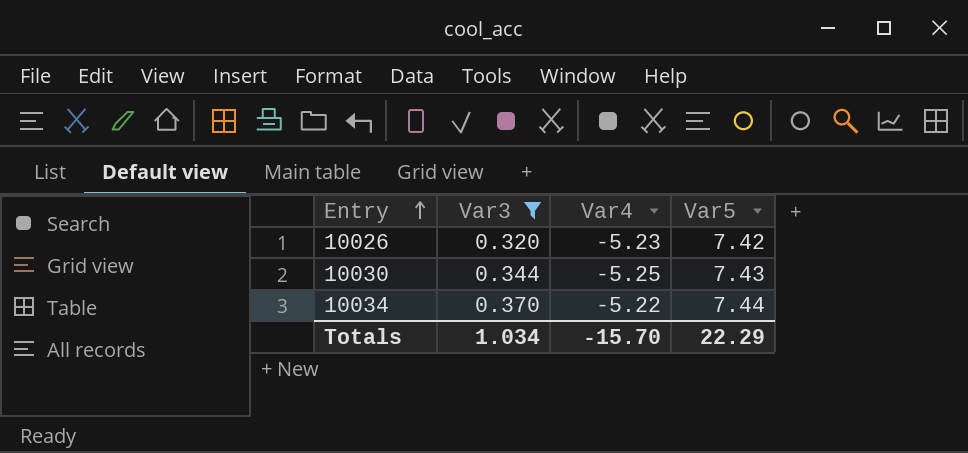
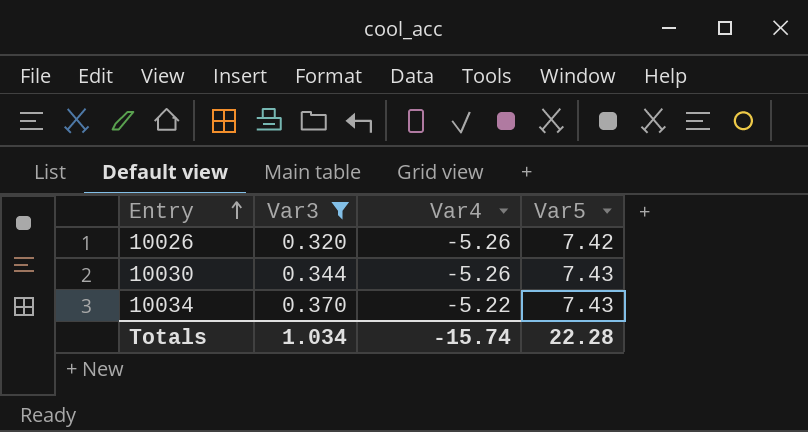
10026 | Var4: -5.23 -> -5.26
10030 | Var4: -5.25 -> -5.26
10034 | Var5: 7.44 -> 7.43
Totals | Var4: -15.70 -> -15.74
Totals | Var5: 22.29 -> 22.28

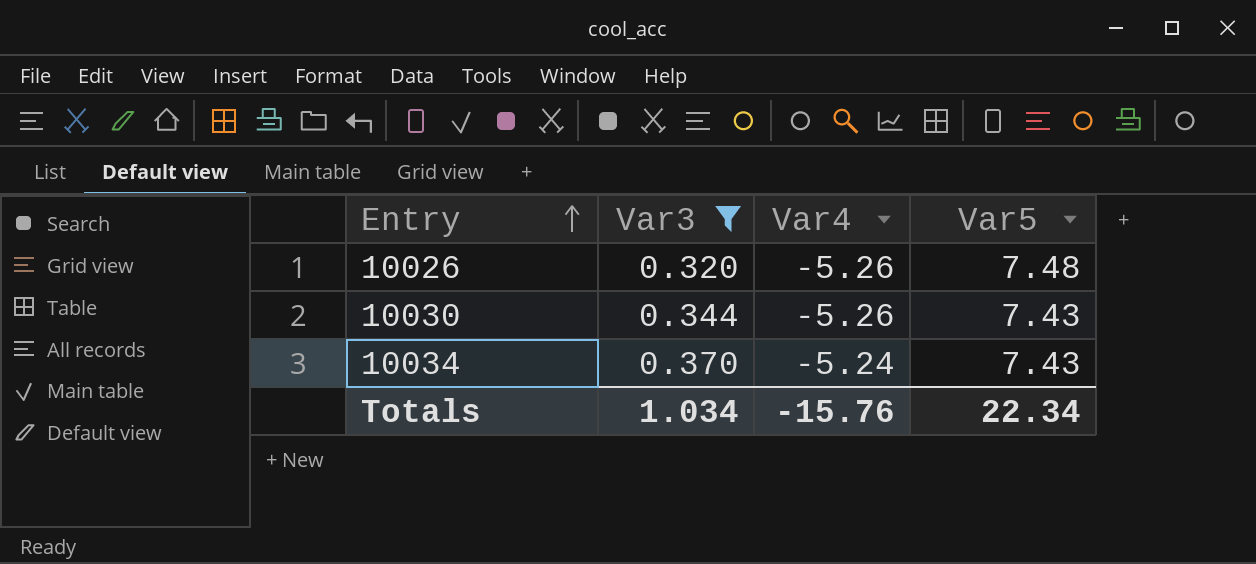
10026 | Var5: 7.42 -> 7.48
10034 | Var4: -5.22 -> -5.24
Totals | Var4: -15.74 -> -15.76
Totals | Var5: 22.28 -> 22.34

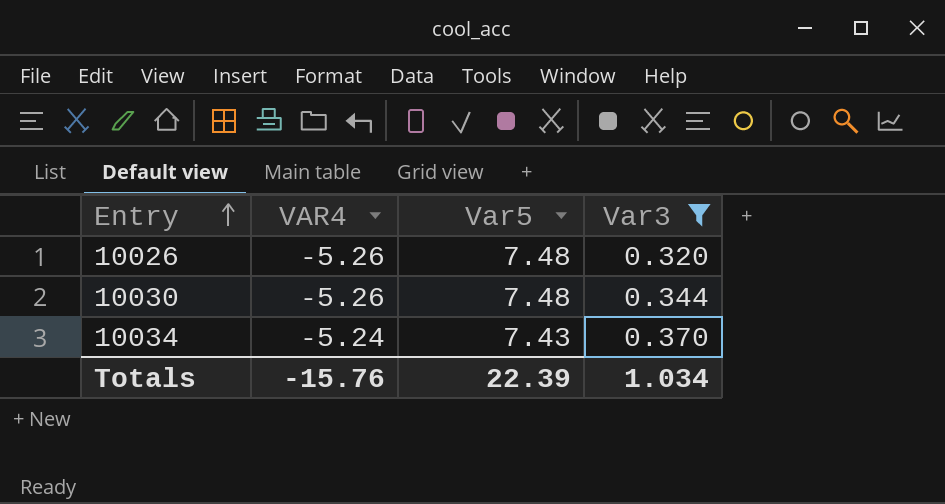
column name: Var4 -> VAR4
column Var3 | position: 2 -> 4
10030 | Var5: 7.43 -> 7.48
Totals | Var5: 22.34 -> 22.39

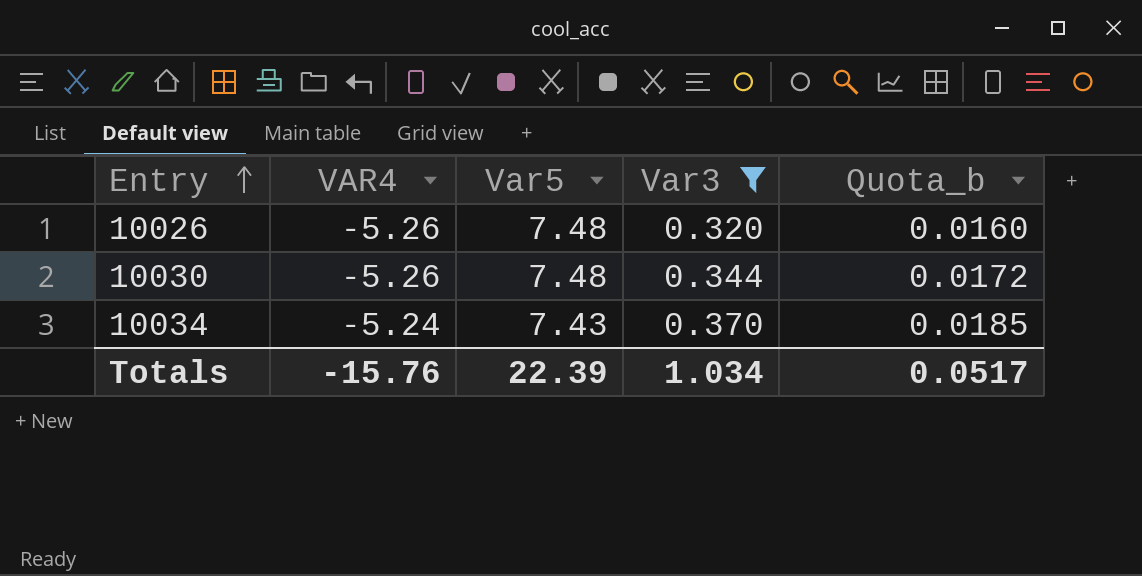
column Quota_b | formula: none -> [Var3] * 0.05

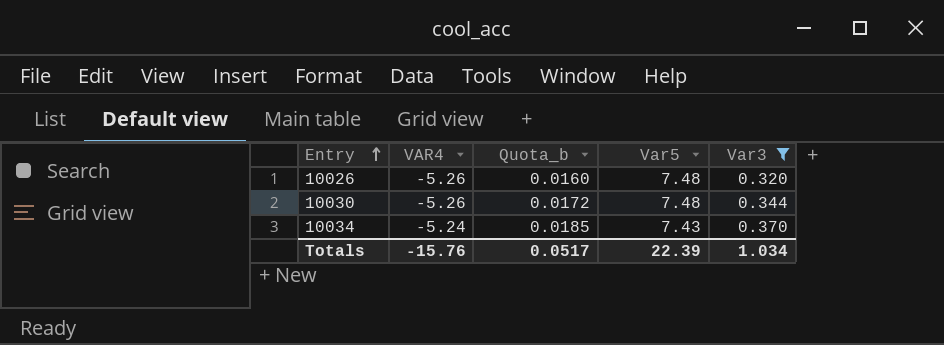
column Quota_b | position: 5 -> 3

